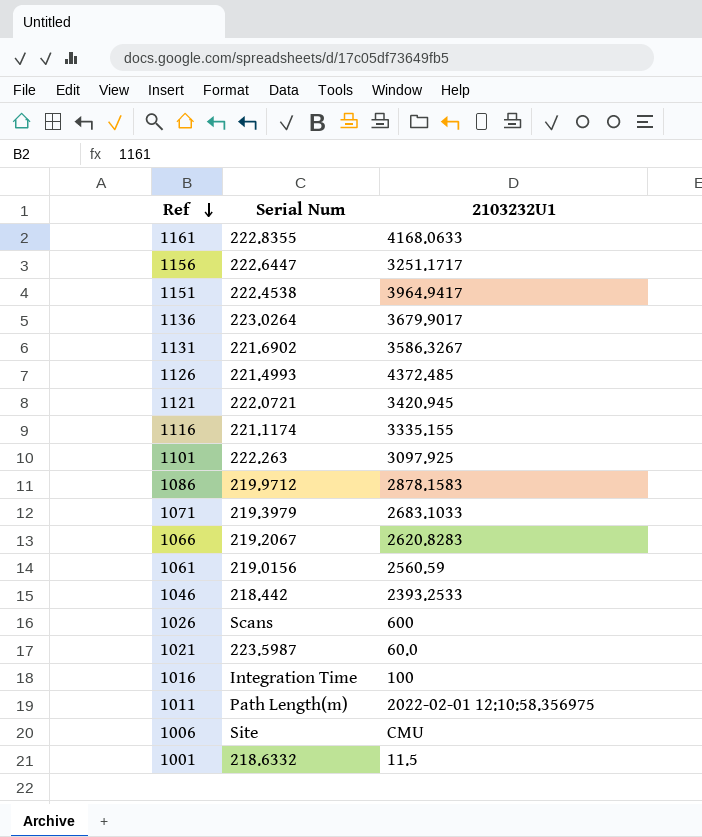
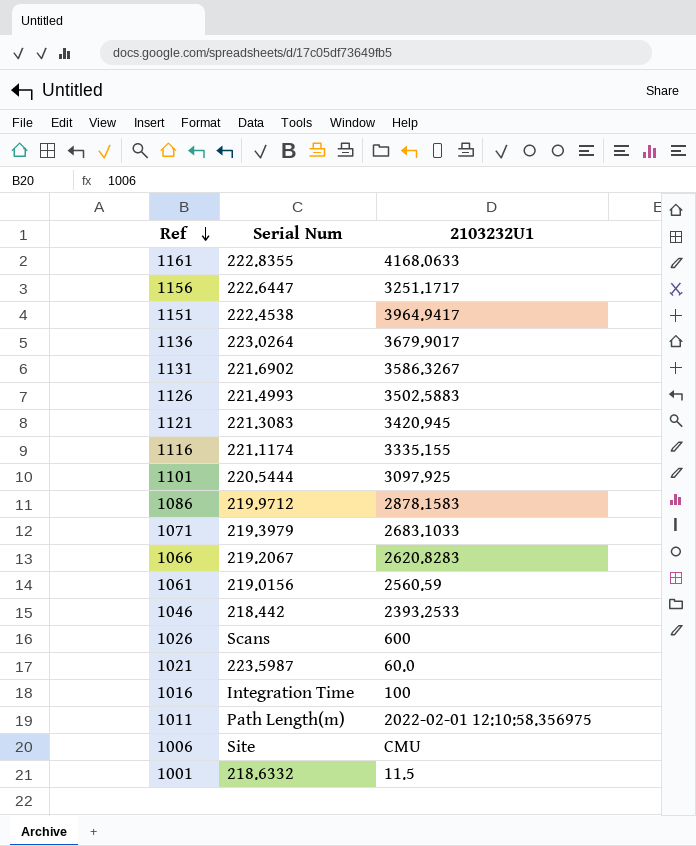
1126 | 2103232U1: 4372.485 -> 3502.5883
1121 | Serial Num: 222.0721 -> 221.3083
1101 | Serial Num: 222.263 -> 220.5444

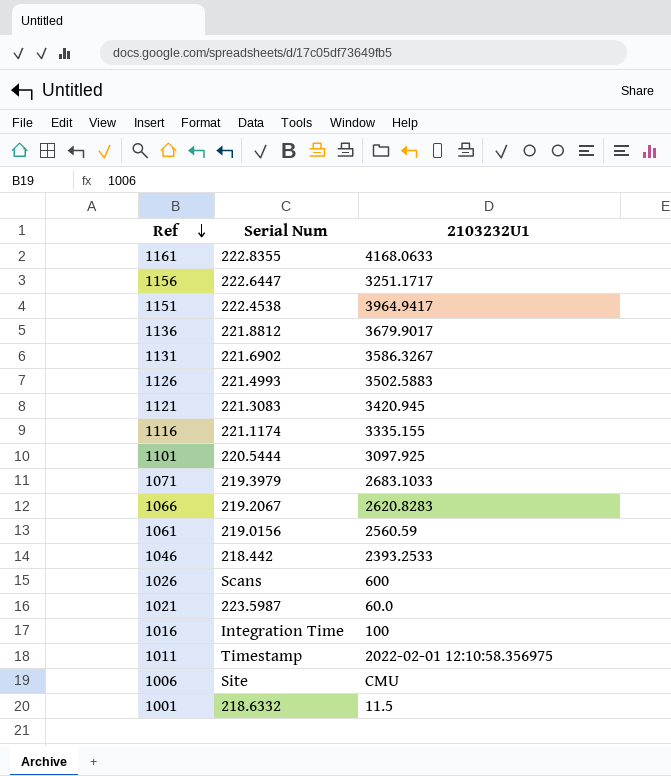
row 1086: 219.9712 | 2878.1583 -> none
1136 | Serial Num: 223.0264 -> 221.8812
1011 | Serial Num: Path Length(m) -> Timestamp

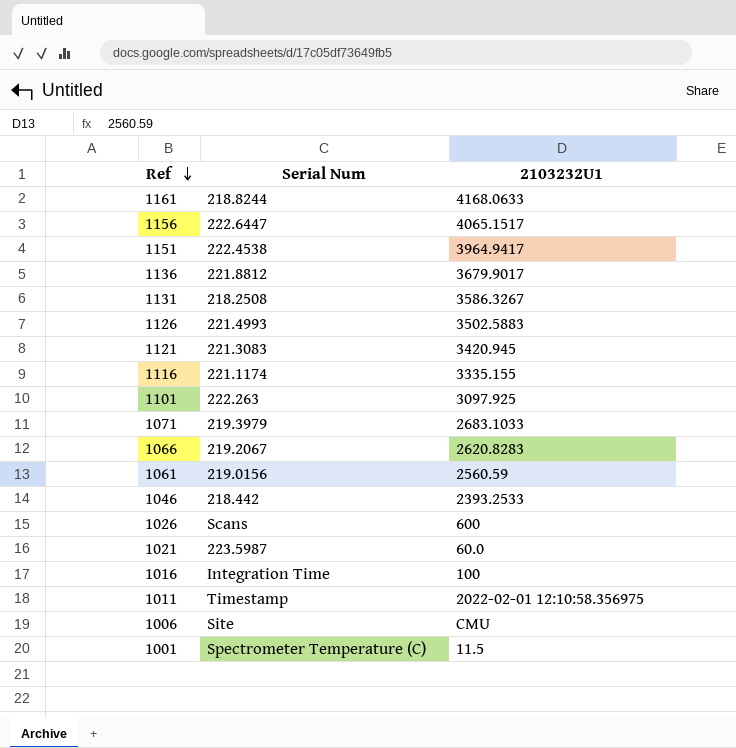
1161 | Serial Num: 222.8355 -> 218.8244
1156 | 2103232U1: 3251.1717 -> 4065.1517
1131 | Serial Num: 221.6902 -> 218.2508
1101 | Serial Num: 220.5444 -> 222.263
1001 | Serial Num: 218.6332 -> Spectrometer Temperature (C)

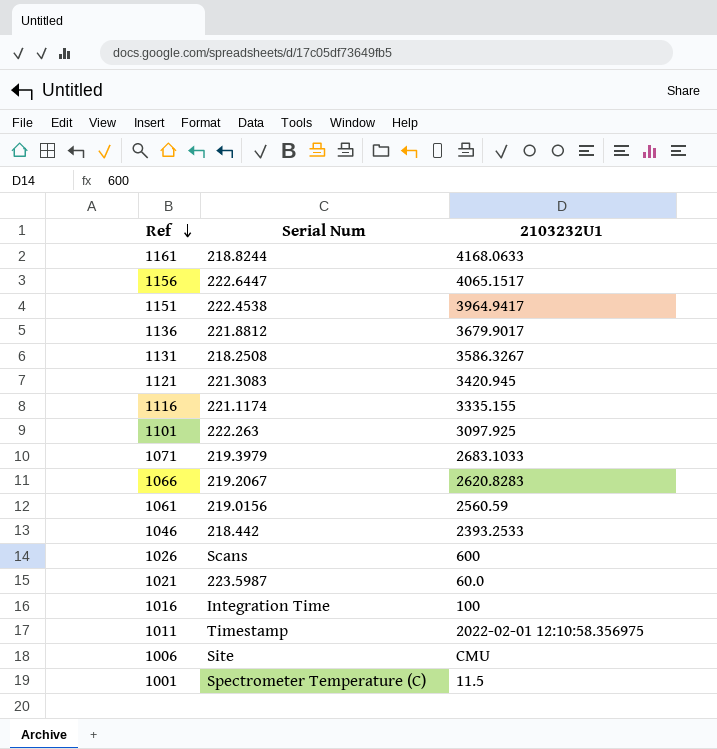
row 1126: 221.4993 | 3502.5883 -> none

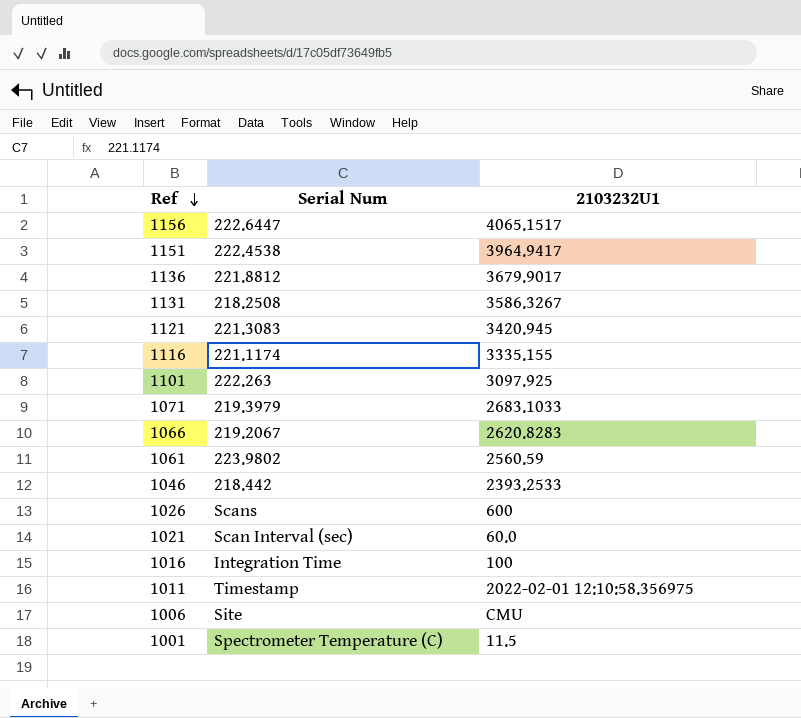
row 1161: 218.8244 | 4168.0633 -> none
1061 | Serial Num: 219.0156 -> 223.9802
1021 | Serial Num: 223.5987 -> Scan Interval (sec)

